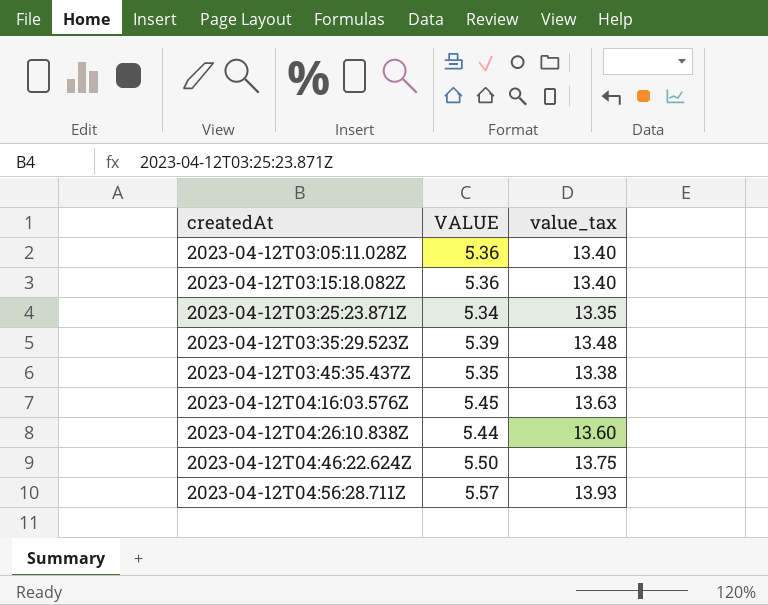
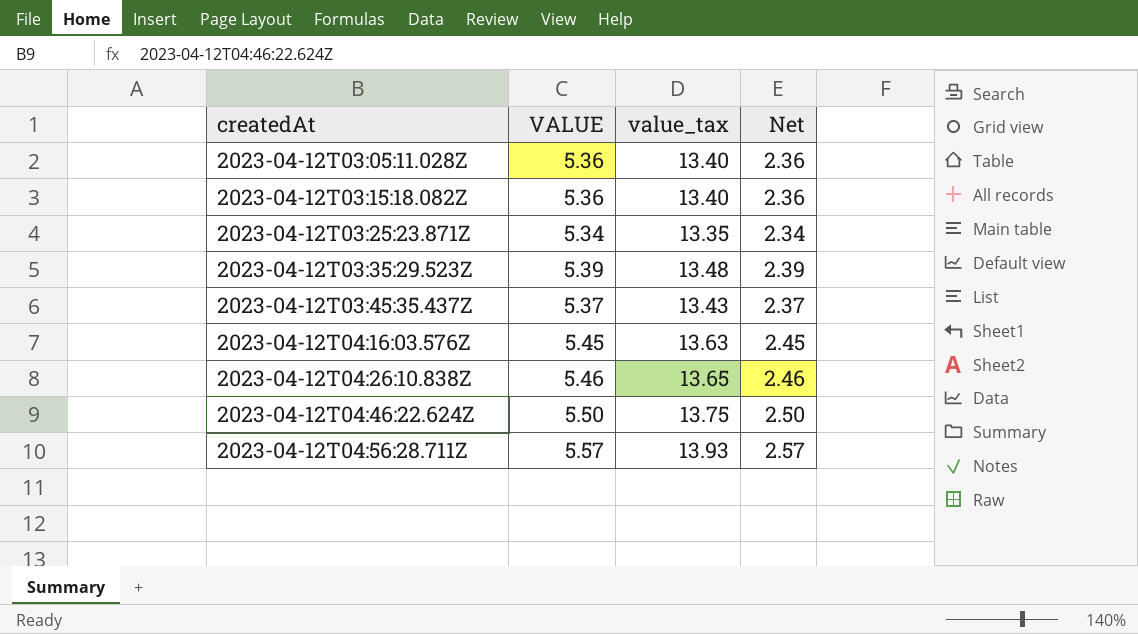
column Net | formula: none -> [VALUE] - 3
2023-04-12T03:45:35.437Z | VALUE: 5.35 -> 5.37
2023-04-12T03:45:35.437Z | value_tax: 13.38 -> 13.43
2023-04-12T04:26:10.838Z | VALUE: 5.44 -> 5.46
2023-04-12T04:26:10.838Z | value_tax: 13.60 -> 13.65

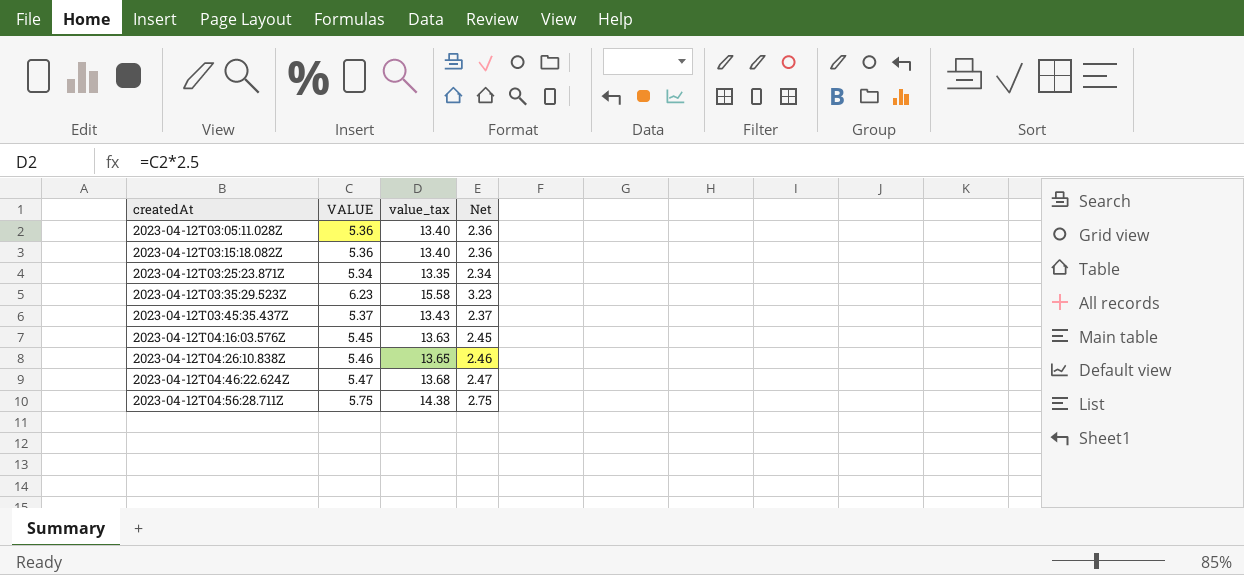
2023-04-12T03:35:29.523Z | VALUE: 5.39 -> 6.23
2023-04-12T03:35:29.523Z | value_tax: 13.48 -> 15.58
2023-04-12T03:35:29.523Z | Net: 2.39 -> 3.23
2023-04-12T04:46:22.624Z | VALUE: 5.50 -> 5.47
2023-04-12T04:46:22.624Z | value_tax: 13.75 -> 13.68
2023-04-12T04:46:22.624Z | Net: 2.50 -> 2.47
2023-04-12T04:56:28.711Z | VALUE: 5.57 -> 5.75
2023-04-12T04:56:28.711Z | value_tax: 13.93 -> 14.38
2023-04-12T04:56:28.711Z | Net: 2.57 -> 2.75

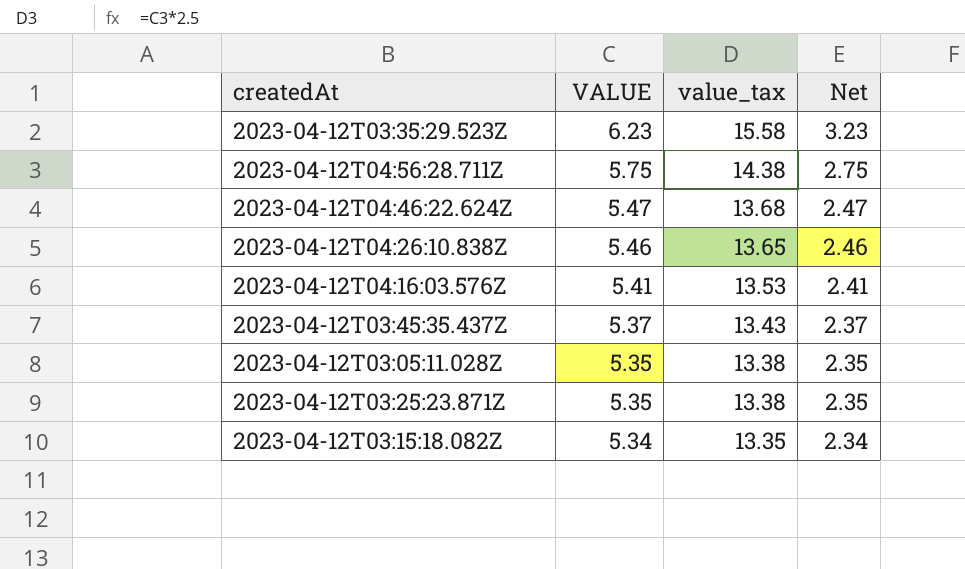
row order: createdAt ascending -> VALUE descending
2023-04-12T04:16:03.576Z | VALUE: 5.45 -> 5.41
2023-04-12T04:16:03.576Z | value_tax: 13.63 -> 13.53
2023-04-12T04:16:03.576Z | Net: 2.45 -> 2.41
2023-04-12T03:05:11.028Z | VALUE: 5.36 -> 5.35
2023-04-12T03:05:11.028Z | value_tax: 13.40 -> 13.38
2023-04-12T03:05:11.028Z | Net: 2.36 -> 2.35
2023-04-12T03:25:23.871Z | VALUE: 5.34 -> 5.35
2023-04-12T03:25:23.871Z | value_tax: 13.35 -> 13.38
2023-04-12T03:25:23.871Z | Net: 2.34 -> 2.35
2023-04-12T03:15:18.082Z | VALUE: 5.36 -> 5.34
2023-04-12T03:15:18.082Z | value_tax: 13.40 -> 13.35
2023-04-12T03:15:18.082Z | Net: 2.36 -> 2.34

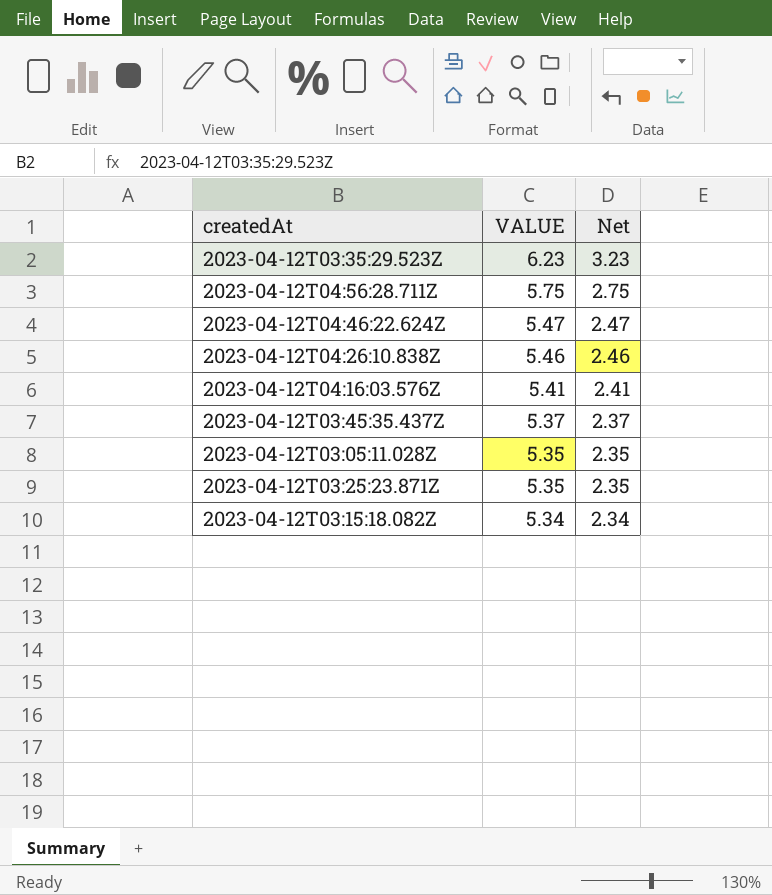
column value_tax | formula: [VALUE] * 2.5 -> none

